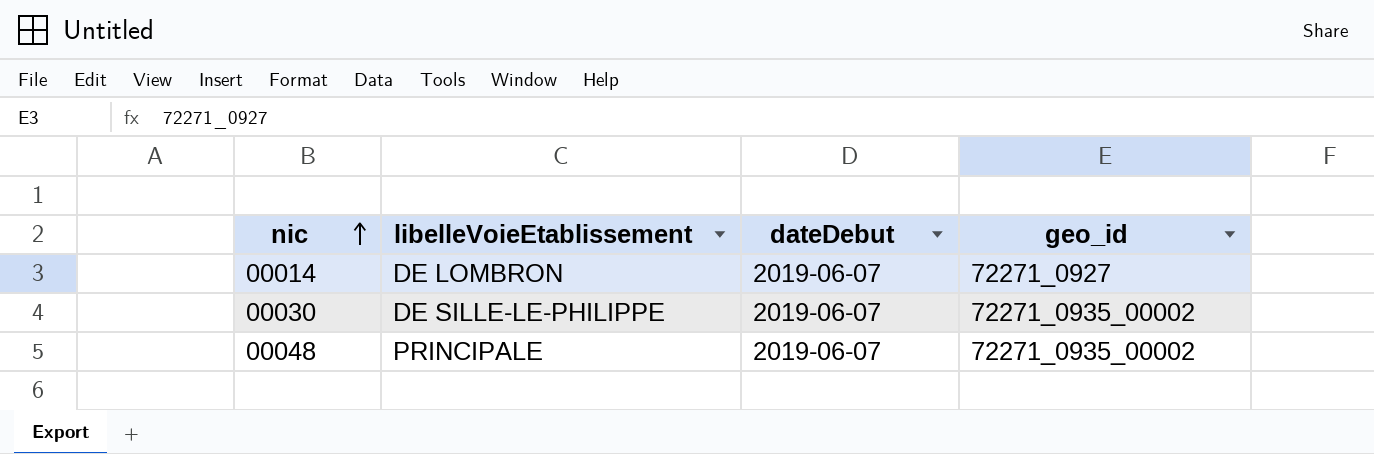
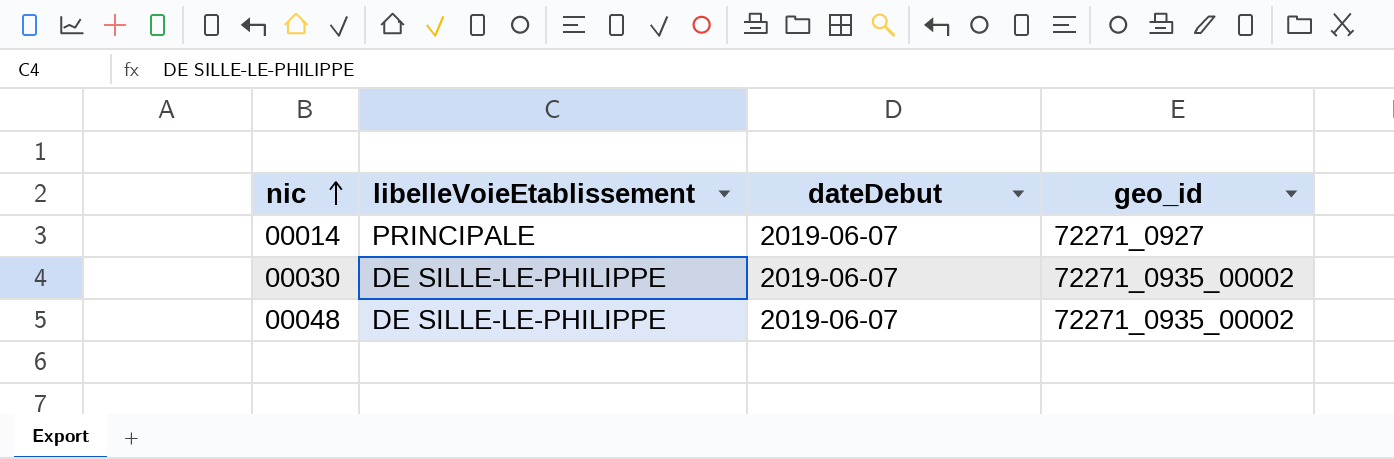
00014 | libelleVoieEtablissement: DE LOMBRON -> PRINCIPALE
00048 | libelleVoieEtablissement: PRINCIPALE -> DE SILLE-LE-PHILIPPE

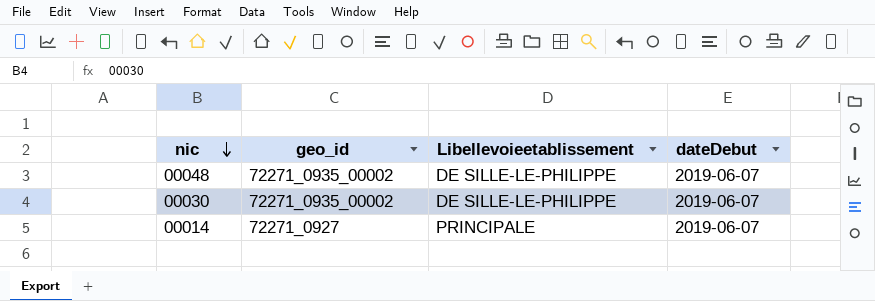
row order: nic ascending -> nic descending
column geo_id | position: 4 -> 2
column name: libelleVoieEtablissement -> Libellevoieetablissement

